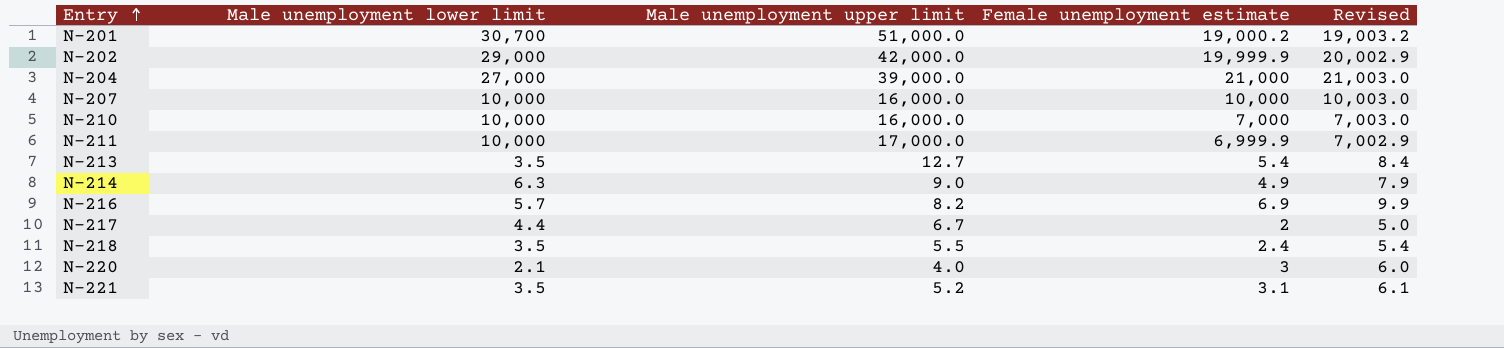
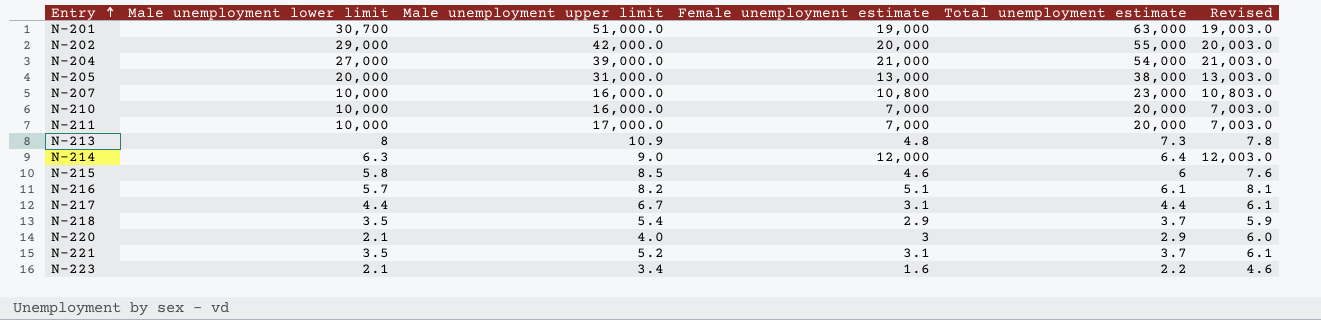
column Total unemployment estimate | position: none -> 5
N-201 | Female unemployment estimate: 19,000.2 -> 19,000
N-201 | Revised: 19,003.2 -> 19,003.0
N-202 | Female unemployment estimate: 19,999.9 -> 20,000
N-202 | Revised: 20,002.9 -> 20,003.0
row N-205: none -> 20,000 | 31,000.0 | 13,000 | 38,000 | 13,003.0
N-207 | Female unemployment estimate: 10,000 -> 10,800
N-207 | Revised: 10,003.0 -> 10,803.0
N-211 | Female unemployment estimate: 6,999.9 -> 7,000
N-211 | Revised: 7,002.9 -> 7,003.0
N-213 | Male unemployment lower limit: 3.5 -> 8
N-213 | Male unemployment upper limit: 12.7 -> 10.9
N-213 | Female unemployment estimate: 5.4 -> 4.8
N-213 | Revised: 8.4 -> 7.8
N-214 | Female unemployment estimate: 4.9 -> 12,000
N-214 | Revised: 7.9 -> 12,003.0
row N-215: none -> 5.8 | 8.5 | 4.6 | 6 | 7.6
N-216 | Female unemployment estimate: 6.9 -> 5.1
N-216 | Revised: 9.9 -> 8.1
N-217 | Female unemployment estimate: 2 -> 3.1
N-217 | Revised: 5.0 -> 6.1
N-218 | Male unemployment upper limit: 5.5 -> 5.4
N-218 | Female unemployment estimate: 2.4 -> 2.9
N-218 | Revised: 5.4 -> 5.9
row N-223: none -> 2.1 | 3.4 | 1.6 | 2.2 | 4.6

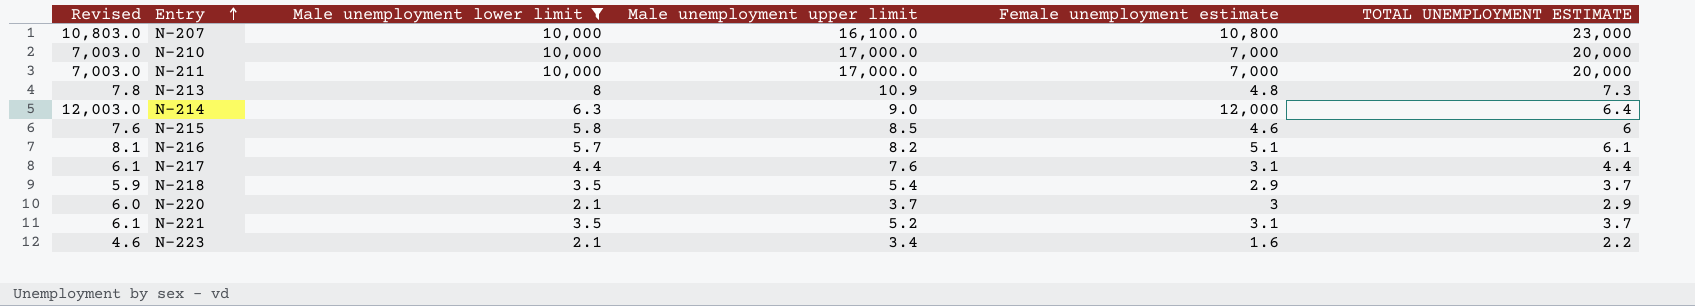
filter: none -> Male unemployment lower limit <= 10,000
column Revised | position: 6 -> 1
column name: Total unemployment estimate -> TOTAL UNEMPLOYMENT ESTIMATE
N-207 | Male unemployment upper limit: 16,000.0 -> 16,100.0
N-210 | Male unemployment upper limit: 16,000.0 -> 17,000.0
N-217 | Male unemployment upper limit: 6.7 -> 7.6
N-220 | Male unemployment upper limit: 4.0 -> 3.7

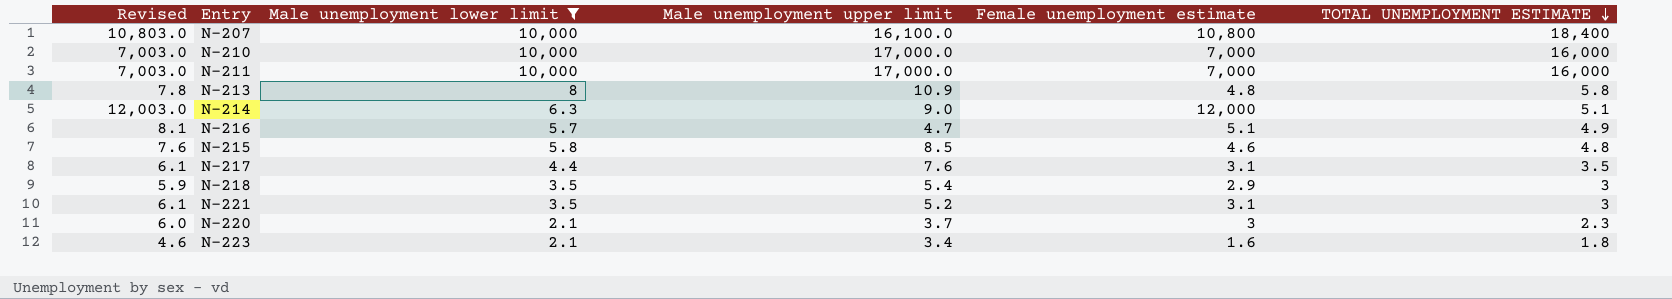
row order: Entry ascending -> TOTAL UNEMPLOYMENT ESTIMATE descending
N-207 | TOTAL UNEMPLOYMENT ESTIMATE: 23,000 -> 18,400
N-210 | TOTAL UNEMPLOYMENT ESTIMATE: 20,000 -> 16,000
N-211 | TOTAL UNEMPLOYMENT ESTIMATE: 20,000 -> 16,000
N-213 | TOTAL UNEMPLOYMENT ESTIMATE: 7.3 -> 5.8
N-214 | TOTAL UNEMPLOYMENT ESTIMATE: 6.4 -> 5.1
N-216 | Male unemployment upper limit: 8.2 -> 4.7
N-216 | TOTAL UNEMPLOYMENT ESTIMATE: 6.1 -> 4.9
N-215 | TOTAL UNEMPLOYMENT ESTIMATE: 6 -> 4.8
N-217 | TOTAL UNEMPLOYMENT ESTIMATE: 4.4 -> 3.5
N-218 | TOTAL UNEMPLOYMENT ESTIMATE: 3.7 -> 3
N-221 | TOTAL UNEMPLOYMENT ESTIMATE: 3.7 -> 3
N-220 | TOTAL UNEMPLOYMENT ESTIMATE: 2.9 -> 2.3
N-223 | TOTAL UNEMPLOYMENT ESTIMATE: 2.2 -> 1.8

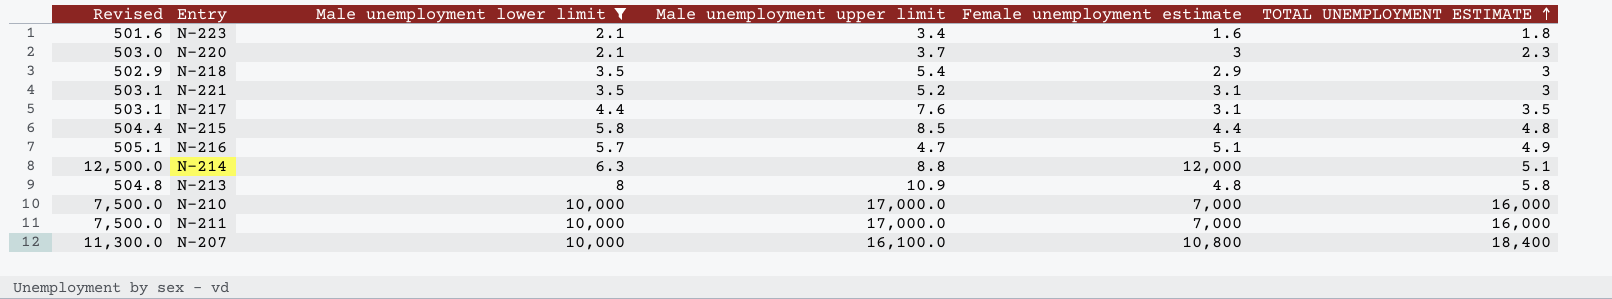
row order: TOTAL UNEMPLOYMENT ESTIMATE descending -> TOTAL UNEMPLOYMENT ESTIMATE ascending
column Revised | formula: [Female unemployment estimate] + 3 -> [Female unemployment estimate] + 500
N-215 | Female unemployment estimate: 4.6 -> 4.4
N-214 | Male unemployment upper limit: 9.0 -> 8.8

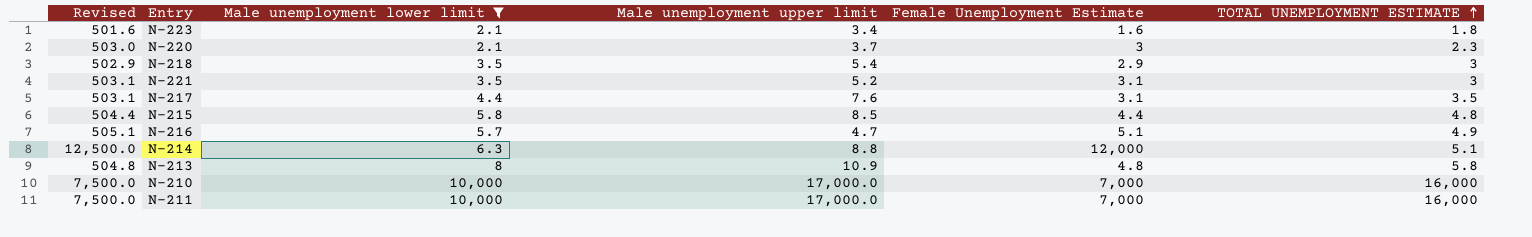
column name: Female unemployment estimate -> Female Unemployment Estimate
row N-207: 11,300.0 | 10,000 | 16,100.0 | 10,800 | 18,400 -> none

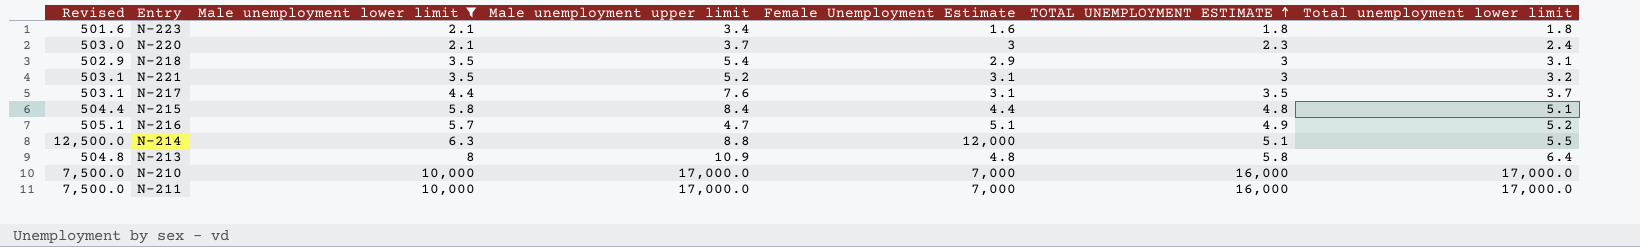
column Total unemployment lower limit | position: none -> 7
N-215 | Male unemployment upper limit: 8.5 -> 8.4

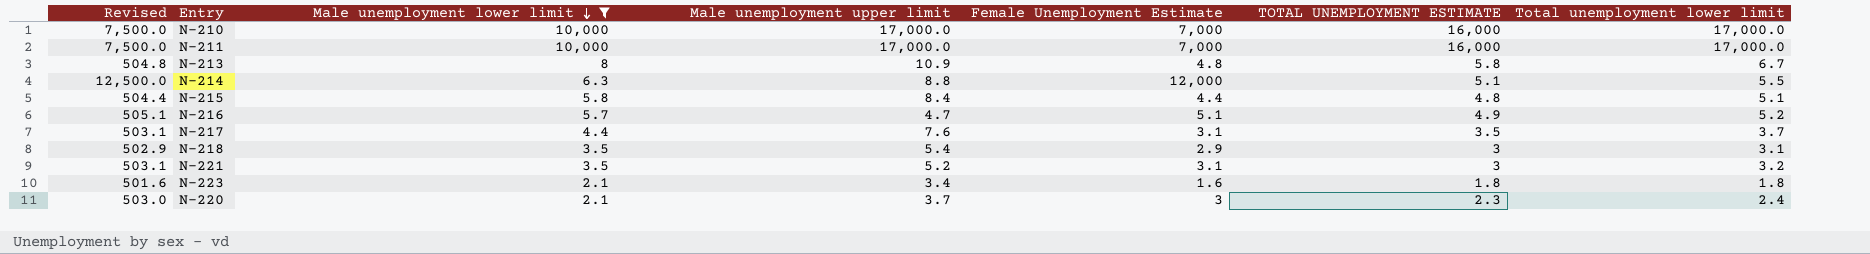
row order: TOTAL UNEMPLOYMENT ESTIMATE ascending -> Male unemployment lower limit descending
N-213 | Total unemployment lower limit: 6.4 -> 6.7

